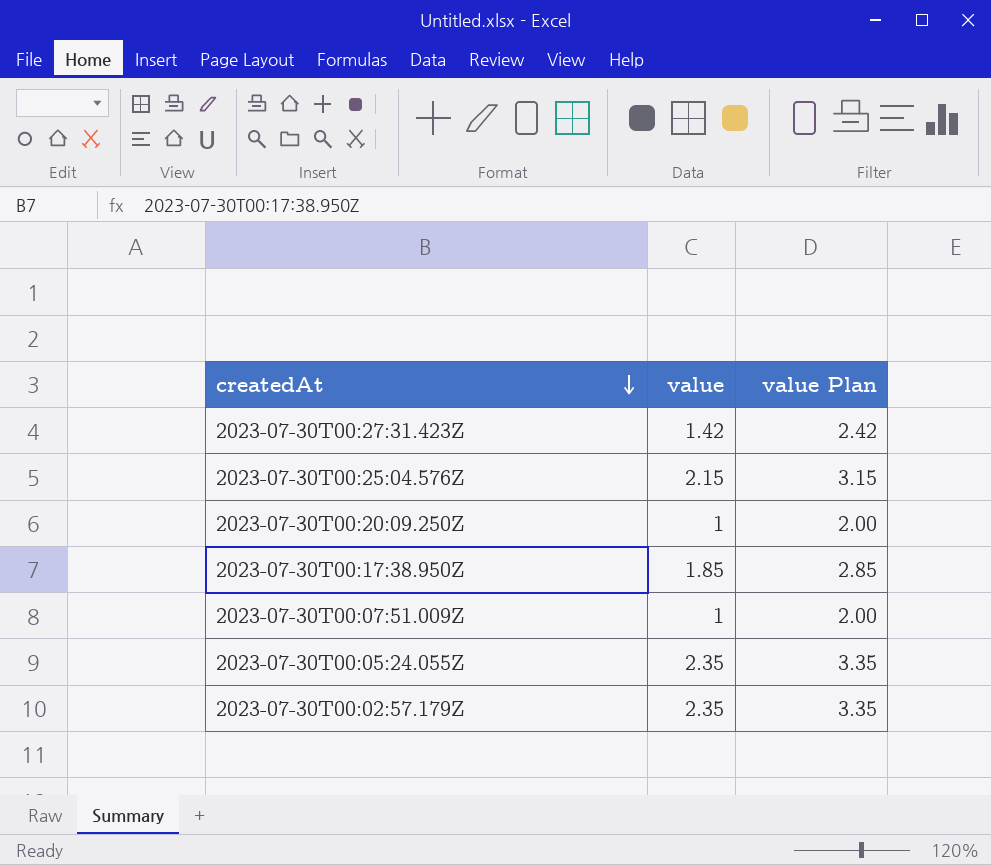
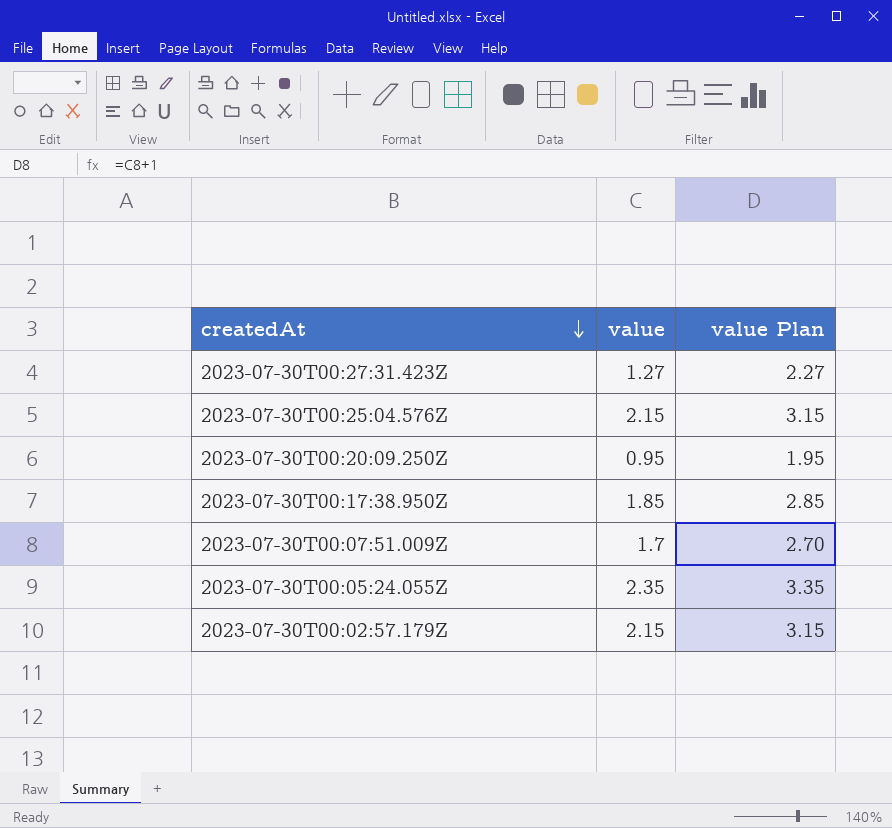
2023-07-30T00:27:31.423Z | value: 1.42 -> 1.27
2023-07-30T00:27:31.423Z | value Plan: 2.42 -> 2.27
2023-07-30T00:20:09.250Z | value: 1 -> 0.95
2023-07-30T00:20:09.250Z | value Plan: 2.00 -> 1.95
2023-07-30T00:07:51.009Z | value: 1 -> 1.7
2023-07-30T00:07:51.009Z | value Plan: 2.00 -> 2.70
2023-07-30T00:02:57.179Z | value: 2.35 -> 2.15
2023-07-30T00:02:57.179Z | value Plan: 3.35 -> 3.15

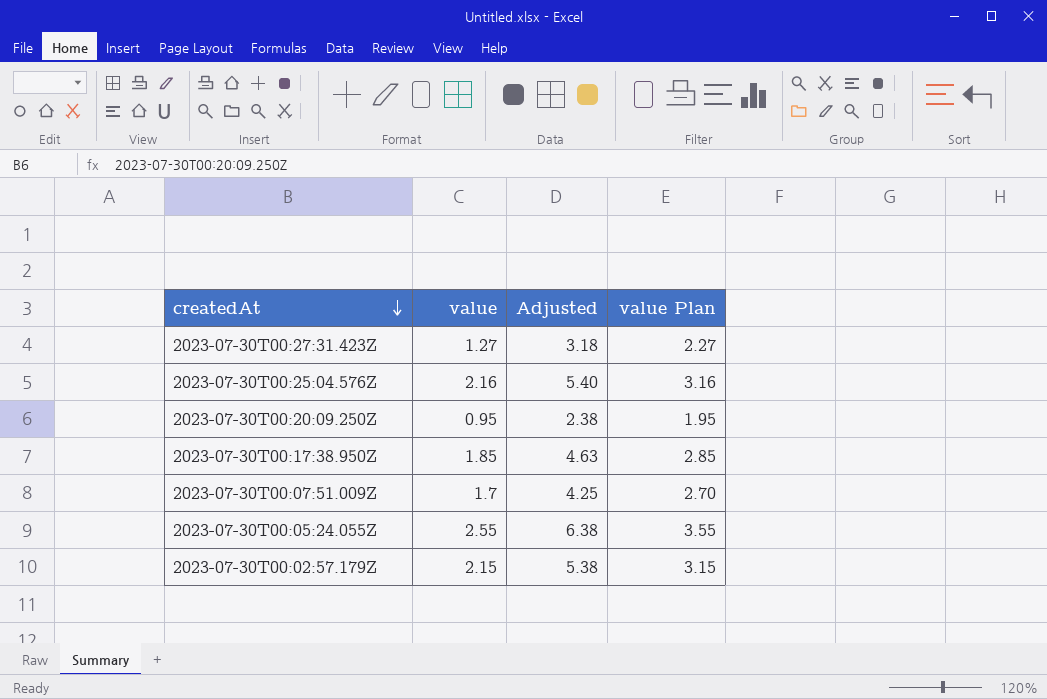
column Adjusted | formula: none -> [value] * 2.5
2023-07-30T00:25:04.576Z | value: 2.15 -> 2.16
2023-07-30T00:25:04.576Z | value Plan: 3.15 -> 3.16
2023-07-30T00:05:24.055Z | value: 2.35 -> 2.55
2023-07-30T00:05:24.055Z | value Plan: 3.35 -> 3.55

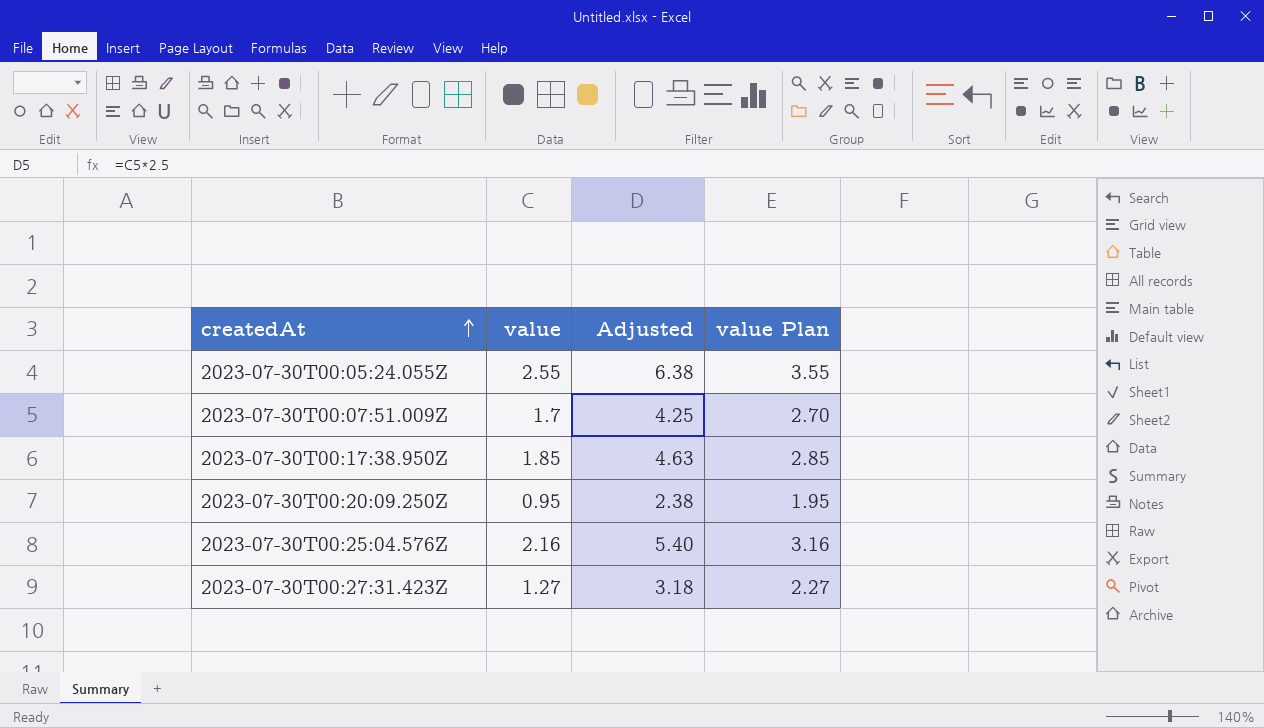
row order: createdAt descending -> createdAt ascending
row 2023-07-30T00:02:57.179Z: 2.15 | 5.38 | 3.15 -> none

